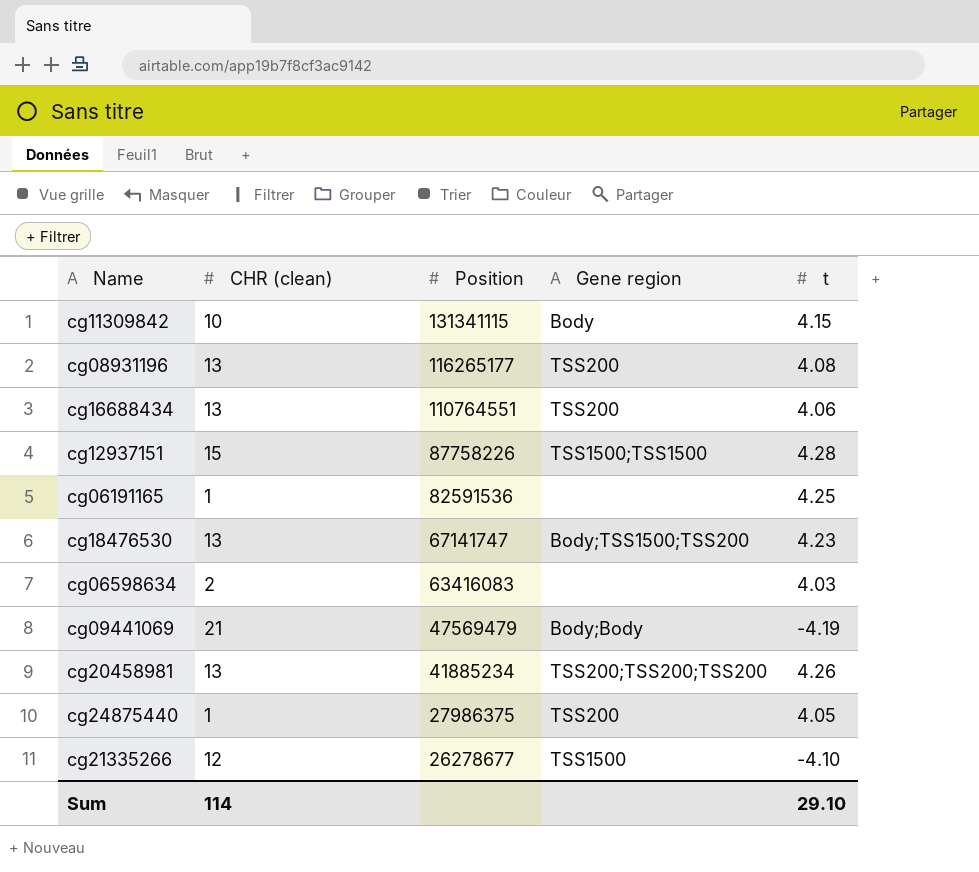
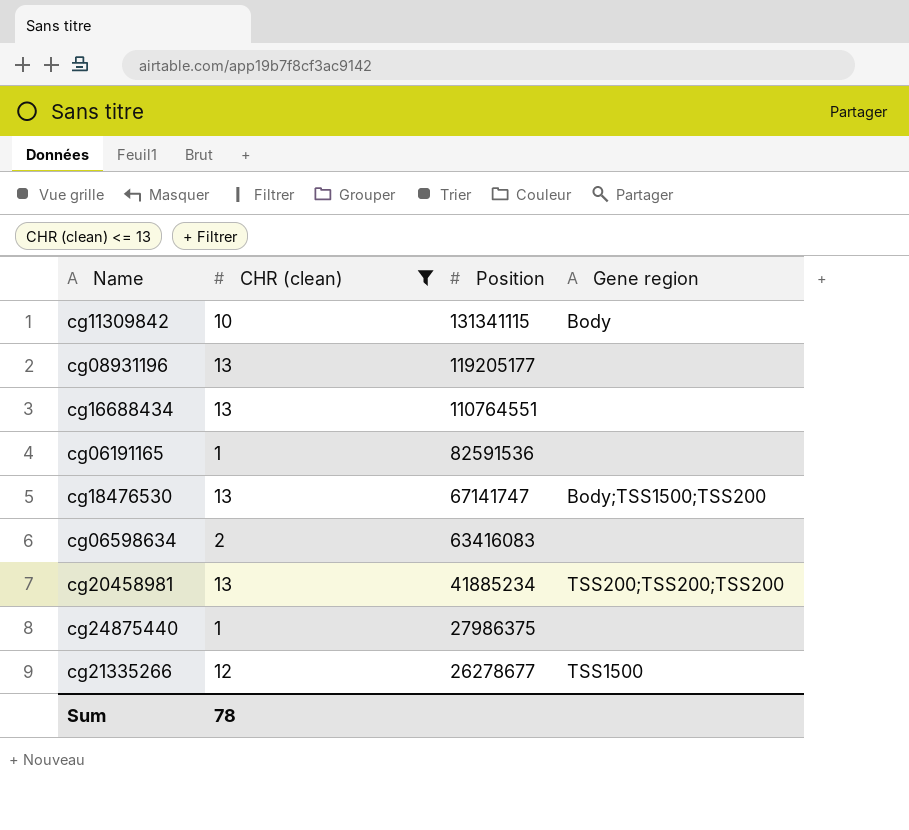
filter: none -> CHR (clean) <= 13
column t | position: 5 -> none
cg08931196 | Position: 116265177 -> 119205177
cg08931196 | Gene region: TSS200 -> none
cg16688434 | Gene region: TSS200 -> none
cg24875440 | Gene region: TSS200 -> none
Sum | CHR (clean): 114 -> 78

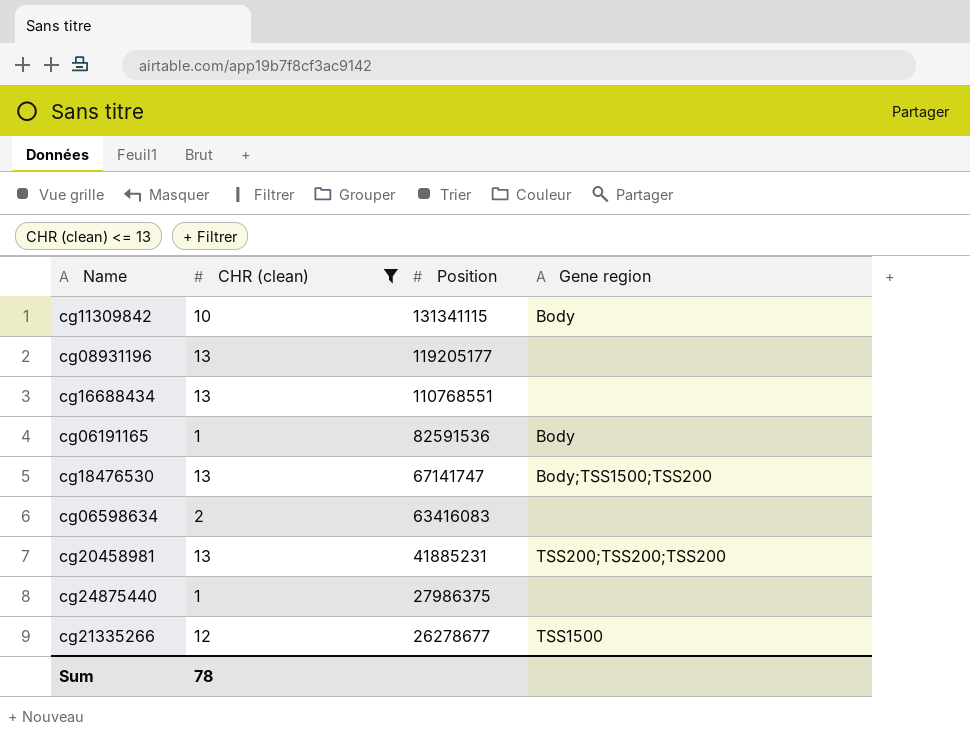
cg16688434 | Position: 110764551 -> 110768551
cg06191165 | Gene region: none -> Body
cg20458981 | Position: 41885234 -> 41885231

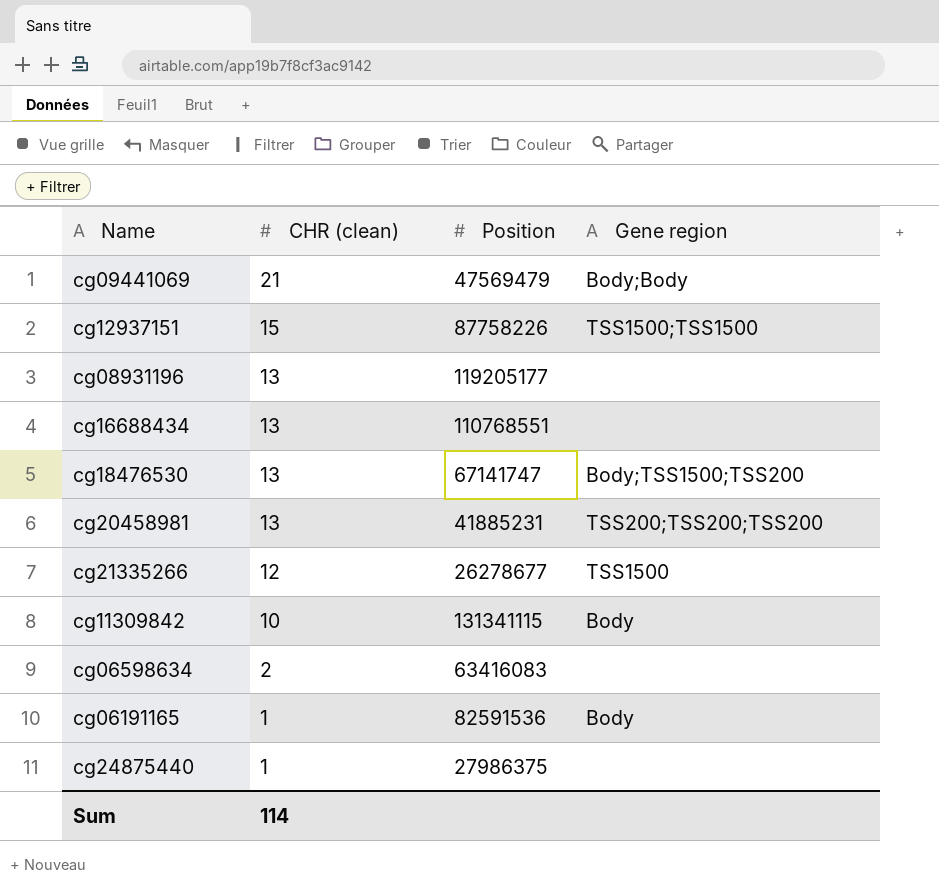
filter: CHR (clean) <= 13 -> none
row order: Position descending -> CHR (clean) descending
Sum | CHR (clean): 78 -> 114

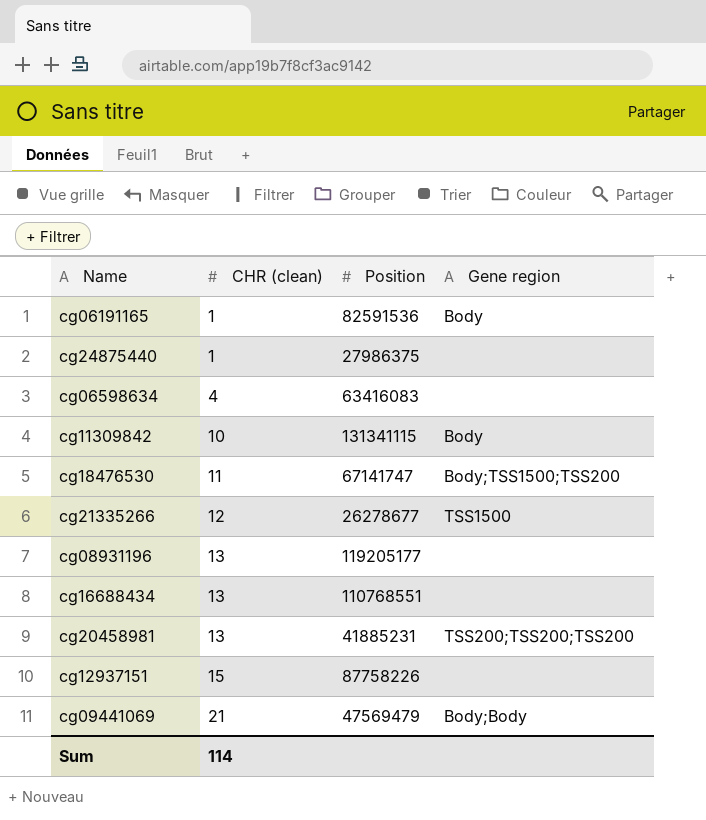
row order: CHR (clean) descending -> CHR (clean) ascending
cg06598634 | CHR (clean): 2 -> 4
cg18476530 | CHR (clean): 13 -> 11
cg12937151 | Gene region: TSS1500;TSS1500 -> none

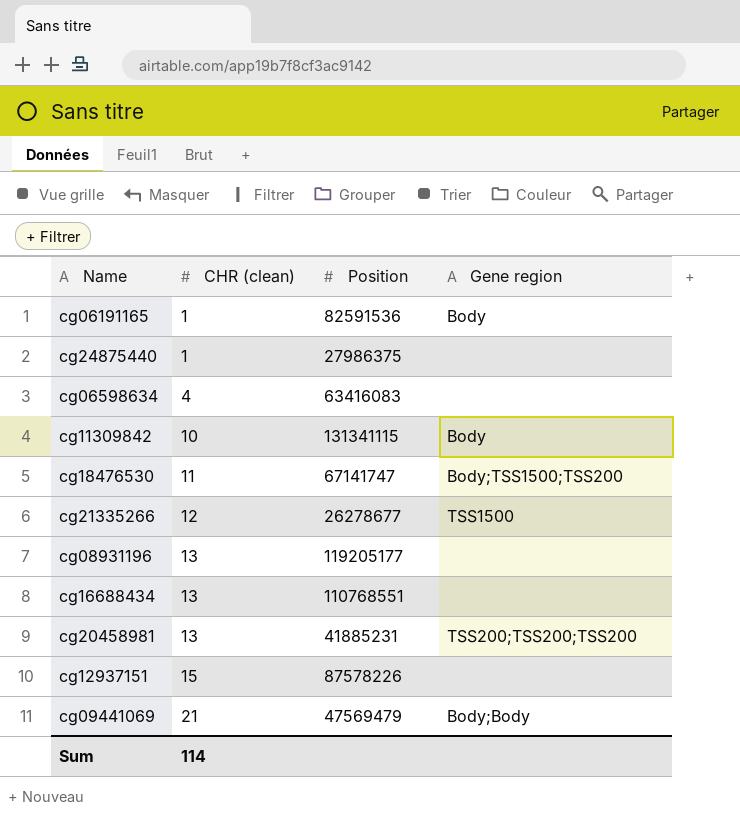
cg12937151 | Position: 87758226 -> 87578226

